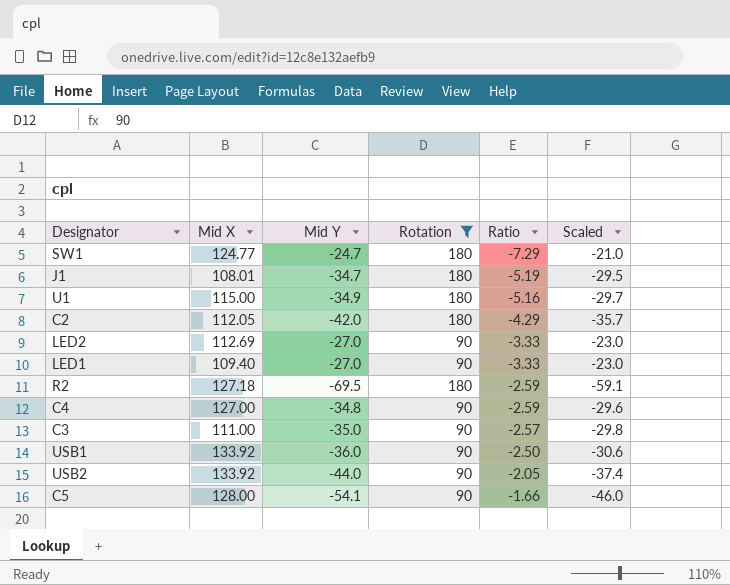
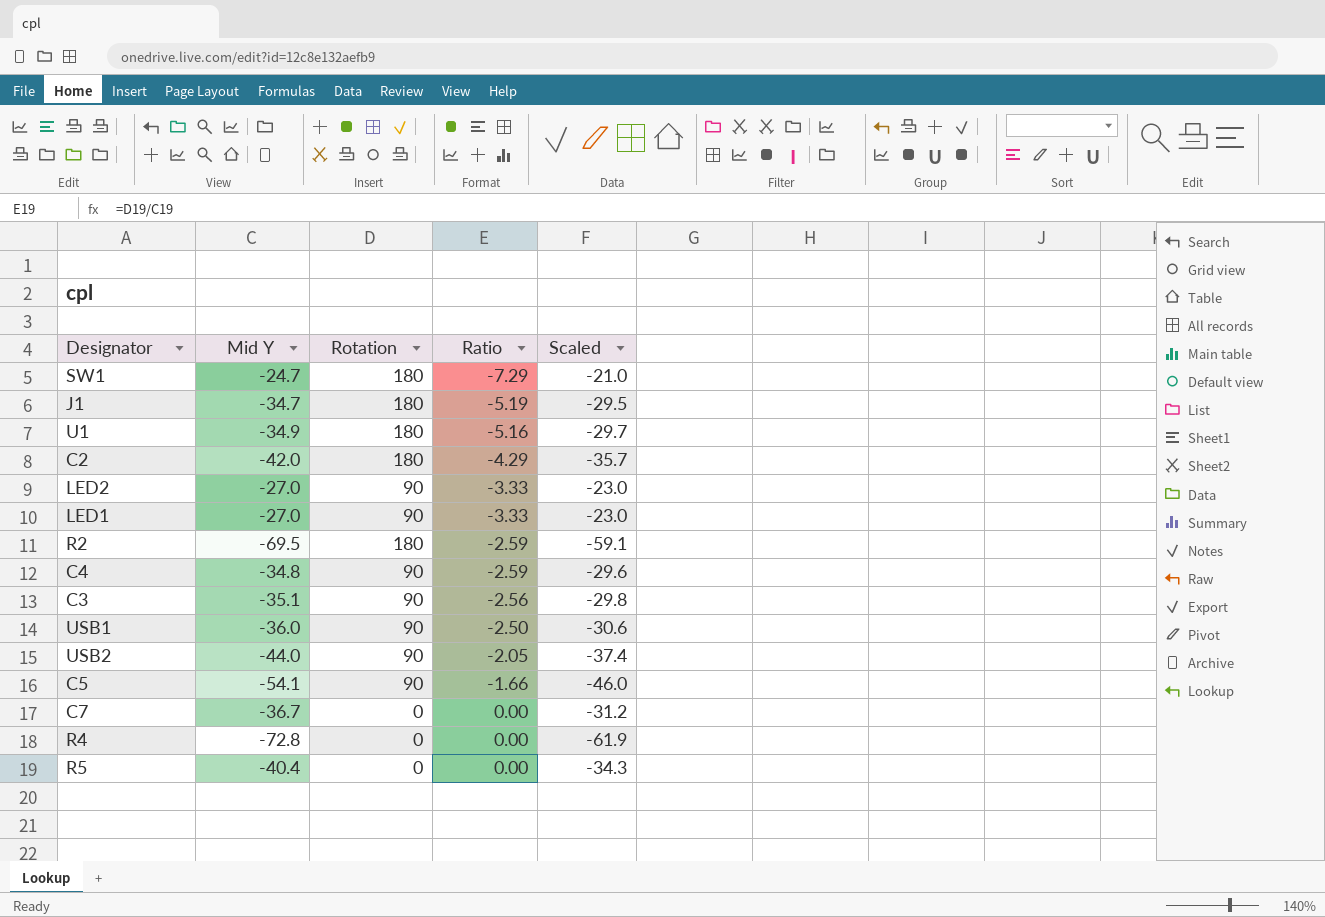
filter: Rotation != 0 -> none
column Mid X | position: 2 -> none
C3 | Mid Y: -35.0 -> -35.1
C3 | Ratio: -2.57 -> -2.56

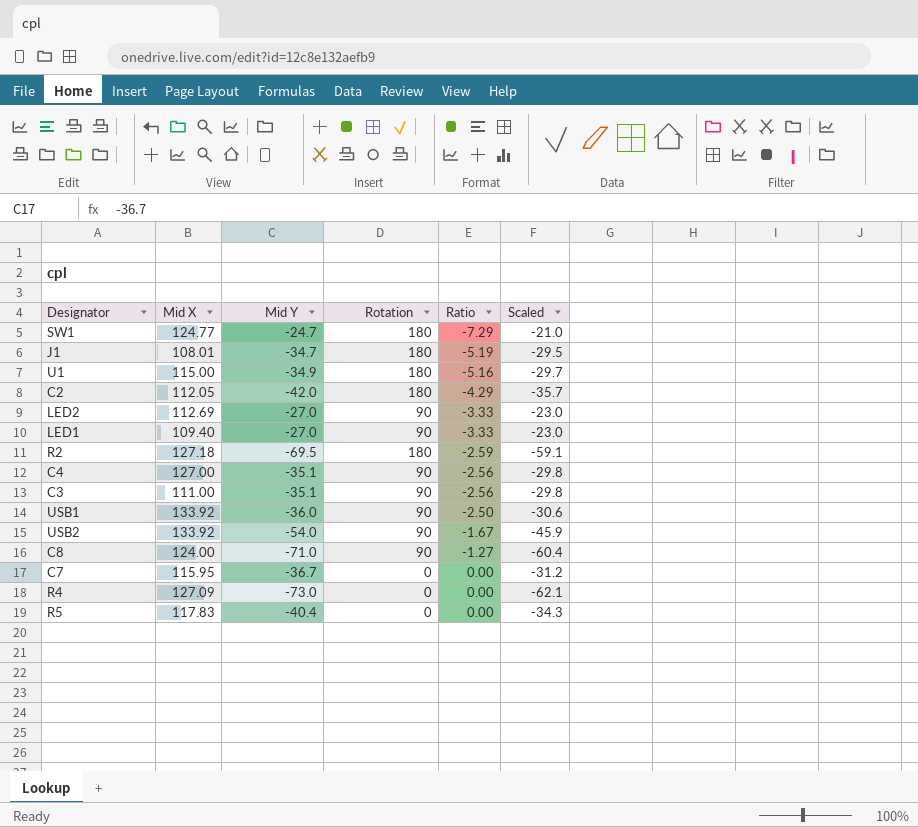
column Mid X | position: none -> 2
row C5: -54.1 | 90 | -1.66 | -46.0 -> none
C4 | Mid Y: -34.8 -> -35.1
C4 | Ratio: -2.59 -> -2.56
C4 | Scaled: -29.6 -> -29.8
USB2 | Mid Y: -44.0 -> -54.0
USB2 | Ratio: -2.05 -> -1.67
USB2 | Scaled: -37.4 -> -45.9
row C8: none -> 124.00 | -71.0 | 90 | -1.27 | -60.4
R4 | Mid Y: -72.8 -> -73.0
R4 | Scaled: -61.9 -> -62.1

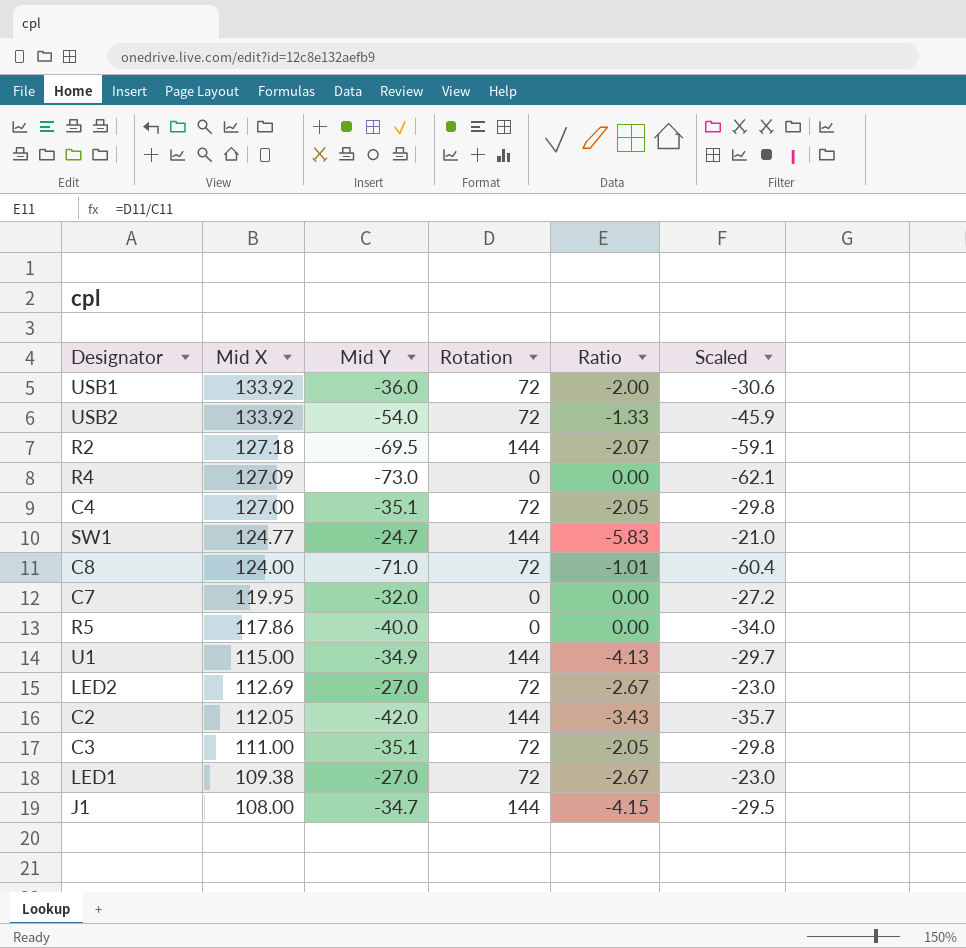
row order: Ratio ascending -> Mid X descending
USB1 | Rotation: 90 -> 72
USB1 | Ratio: -2.50 -> -2.00
USB2 | Rotation: 90 -> 72
USB2 | Ratio: -1.67 -> -1.33
R2 | Rotation: 180 -> 144
R2 | Ratio: -2.59 -> -2.07
C4 | Rotation: 90 -> 72
C4 | Ratio: -2.56 -> -2.05
SW1 | Rotation: 180 -> 144
SW1 | Ratio: -7.29 -> -5.83
C8 | Rotation: 90 -> 72
C8 | Ratio: -1.27 -> -1.01
C7 | Mid X: 115.95 -> 119.95
C7 | Mid Y: -36.7 -> -32.0
C7 | Scaled: -31.2 -> -27.2
R5 | Mid X: 117.83 -> 117.86
R5 | Mid Y: -40.4 -> -40.0
R5 | Scaled: -34.3 -> -34.0
U1 | Rotation: 180 -> 144
U1 | Ratio: -5.16 -> -4.13
LED2 | Rotation: 90 -> 72
LED2 | Ratio: -3.33 -> -2.67
C2 | Rotation: 180 -> 144
C2 | Ratio: -4.29 -> -3.43
C3 | Rotation: 90 -> 72
C3 | Ratio: -2.56 -> -2.05
LED1 | Mid X: 109.40 -> 109.38
LED1 | Rotation: 90 -> 72
LED1 | Ratio: -3.33 -> -2.67
J1 | Mid X: 108.01 -> 108.00
J1 | Rotation: 180 -> 144
J1 | Ratio: -5.19 -> -4.15

